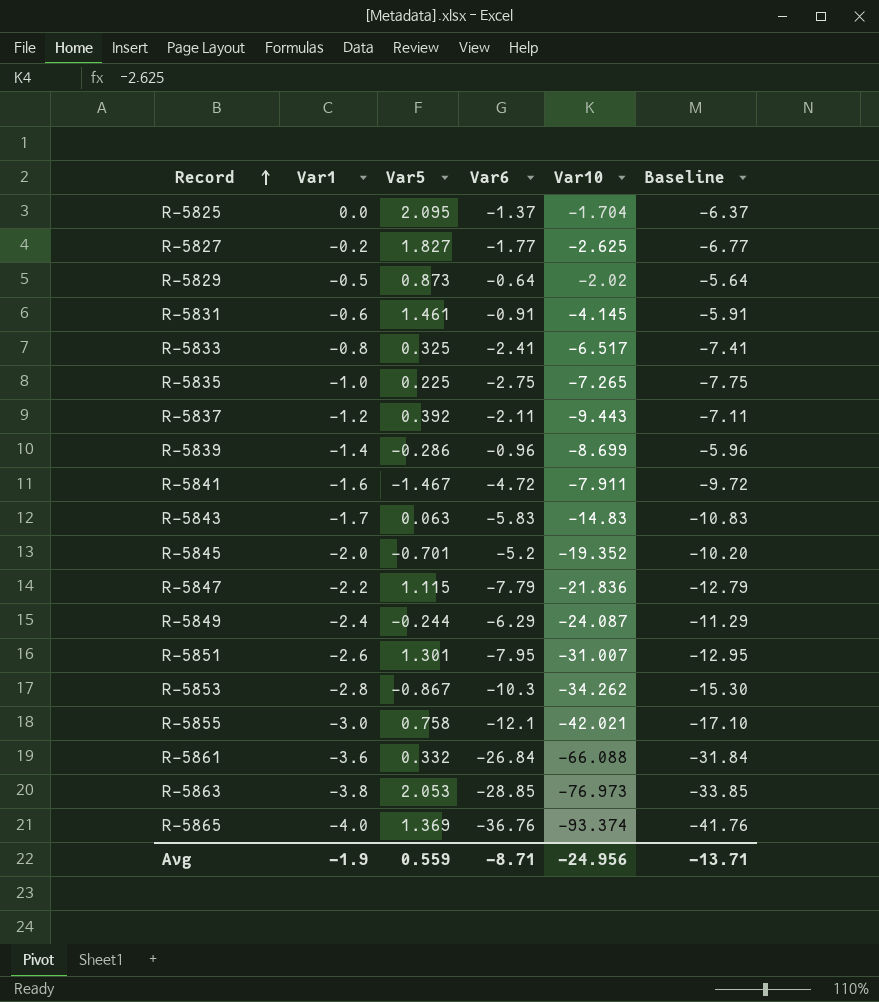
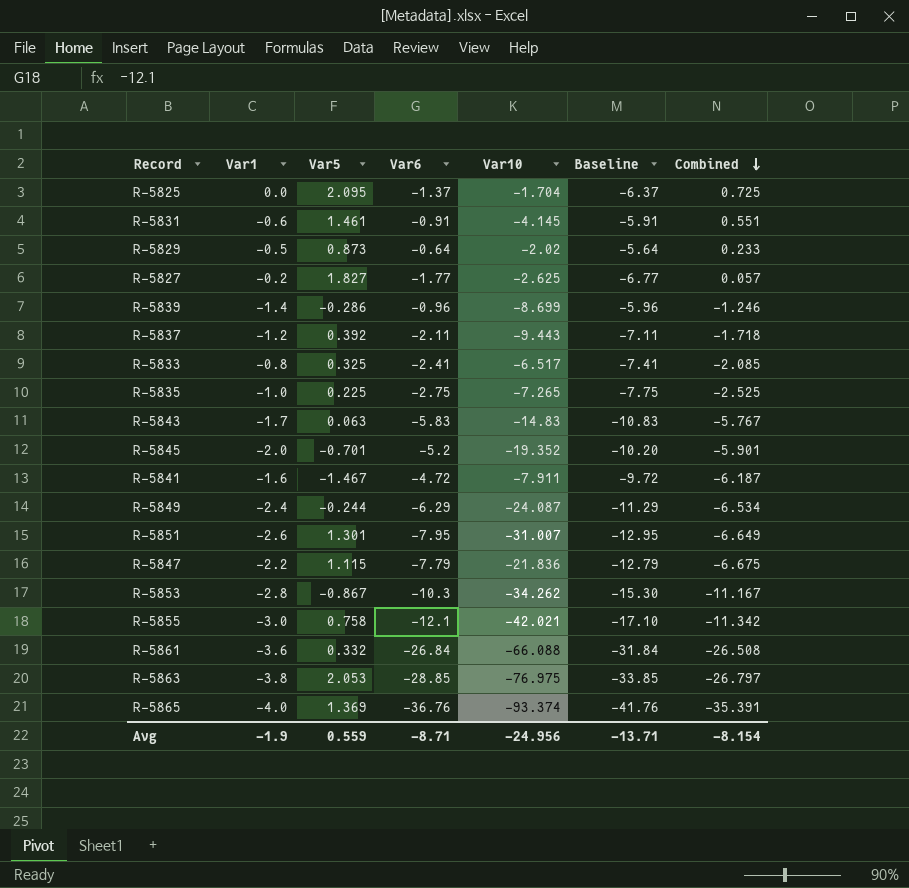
row order: Record ascending -> Combined descending
column Combined | formula: none -> [Var5] + [Var6]
R-5863 | Var10: -76.973 -> -76.975

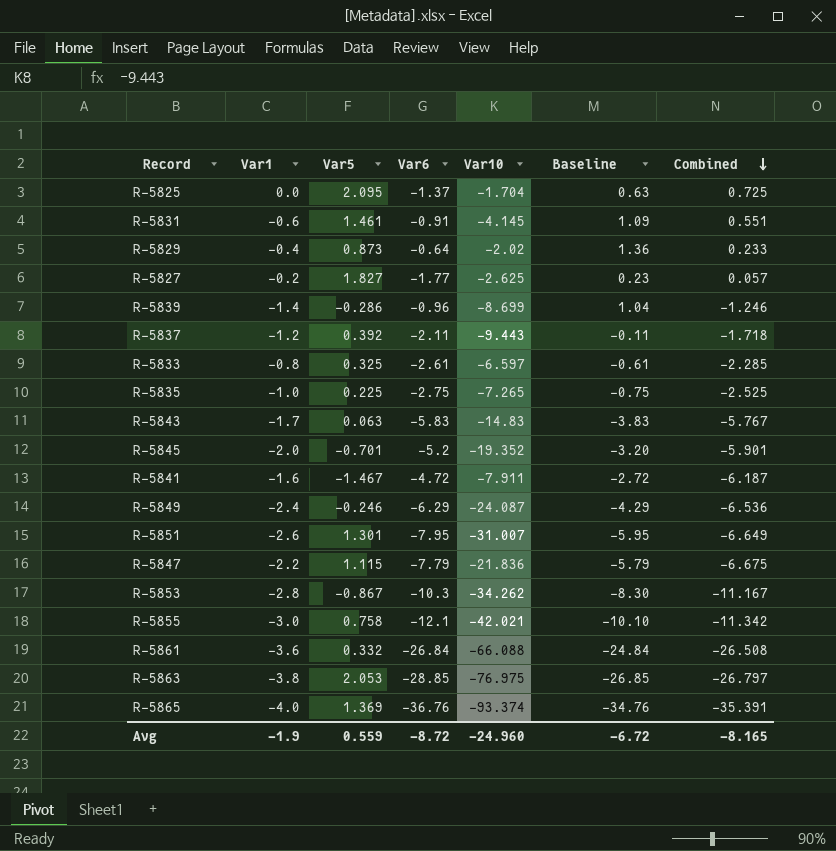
column Baseline | formula: [Var6] - 5 -> [Var6] + 2
R-5829 | Var1: -0.5 -> -0.4
R-5833 | Var6: -2.41 -> -2.61
R-5833 | Var10: -6.517 -> -6.597
R-5833 | Combined: -2.085 -> -2.285
R-5849 | Var5: -0.244 -> -0.246
R-5849 | Combined: -6.534 -> -6.536
Avg | Var6: -8.71 -> -8.72
Avg | Var10: -24.956 -> -24.960
Avg | Baseline: -13.71 -> -6.72
Avg | Combined: -8.154 -> -8.165

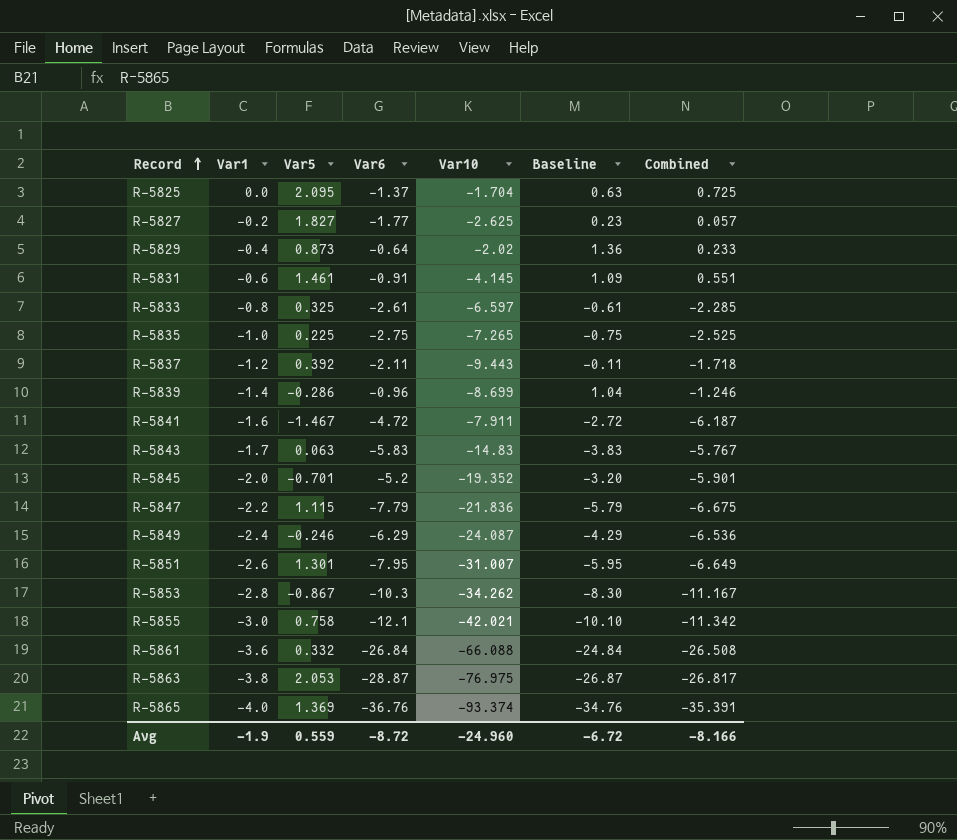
row order: Combined descending -> Record ascending
R-5863 | Var6: -28.85 -> -28.87
R-5863 | Baseline: -26.85 -> -26.87
R-5863 | Combined: -26.797 -> -26.817
Avg | Combined: -8.165 -> -8.166

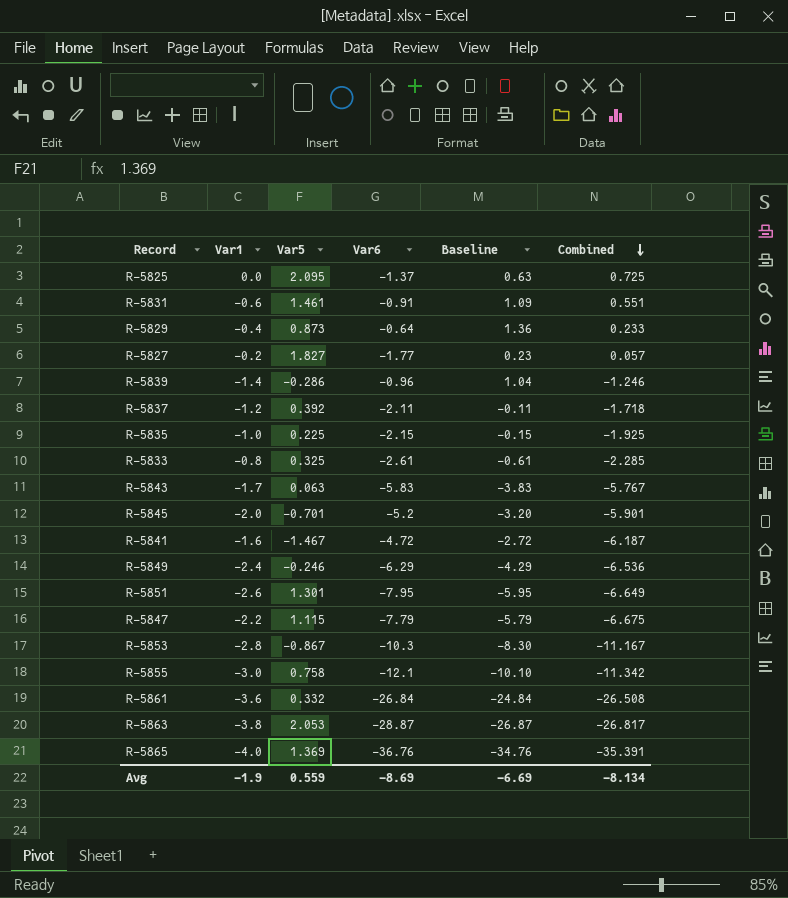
row order: Record ascending -> Combined descending
column Var10 | position: 5 -> none
R-5835 | Var6: -2.75 -> -2.15
R-5835 | Baseline: -0.75 -> -0.15
R-5835 | Combined: -2.525 -> -1.925
Avg | Var6: -8.72 -> -8.69
Avg | Baseline: -6.72 -> -6.69
Avg | Combined: -8.166 -> -8.134

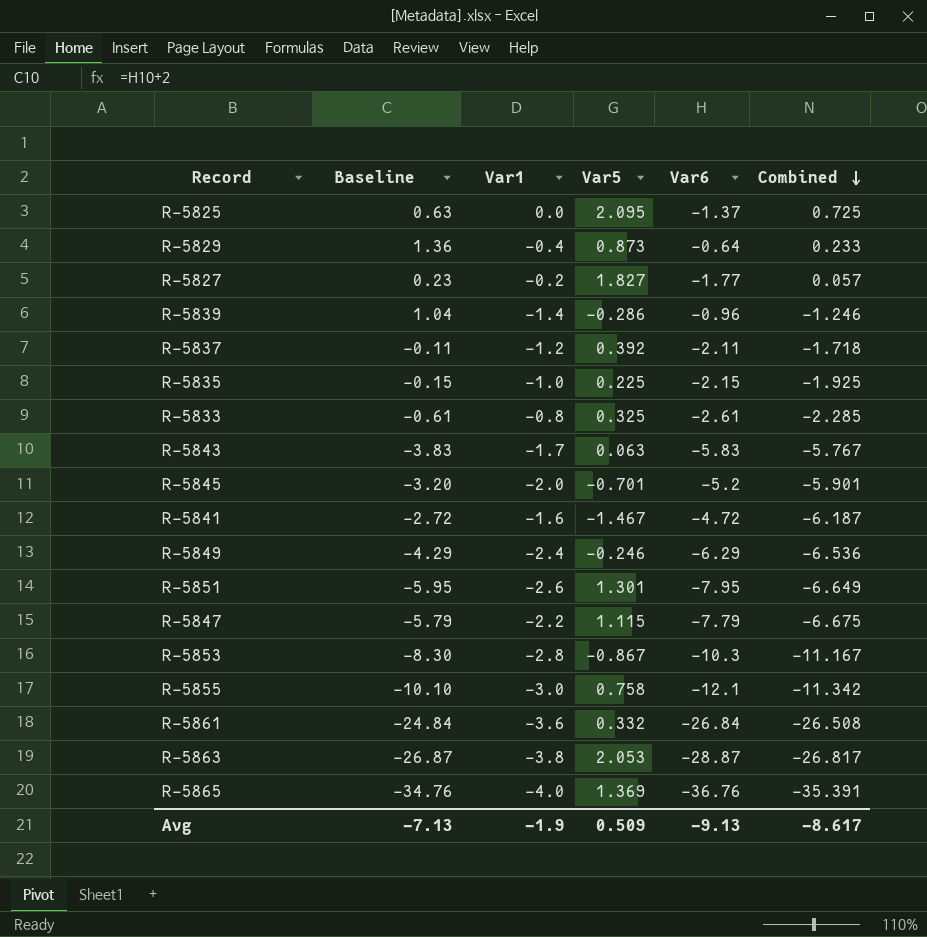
column Baseline | position: 5 -> 2
row R-5831: -0.6 | 1.461 | -0.91 | 1.09 | 0.551 -> none
Avg | Baseline: -6.69 -> -7.13
Avg | Var5: 0.559 -> 0.509
Avg | Var6: -8.69 -> -9.13
Avg | Combined: -8.134 -> -8.617

